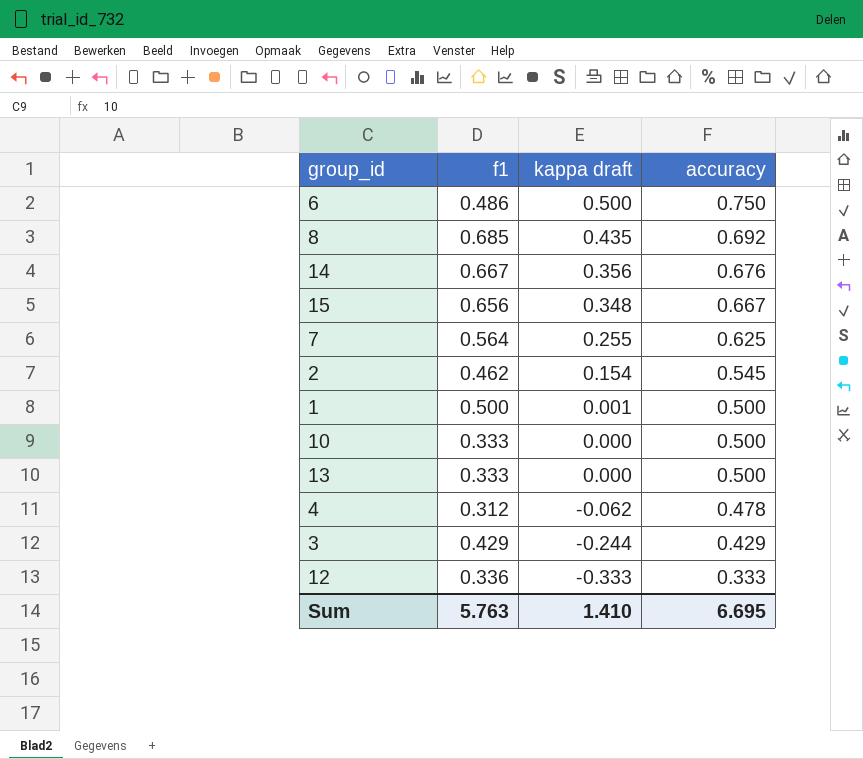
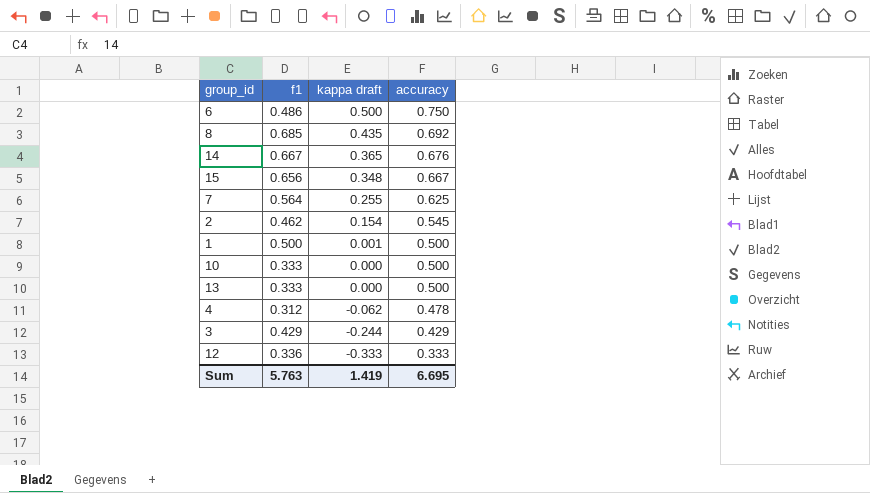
14 | kappa draft: 0.356 -> 0.365
Sum | kappa draft: 1.410 -> 1.419

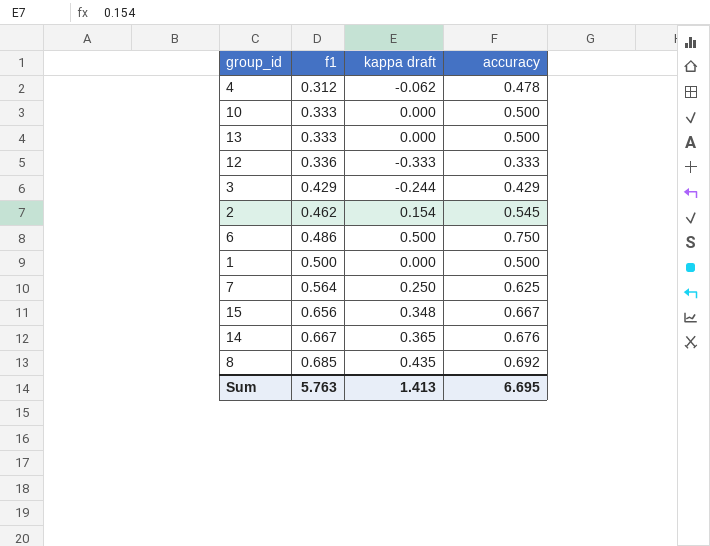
row order: kappa draft descending -> f1 ascending
1 | kappa draft: 0.001 -> 0.000
7 | kappa draft: 0.255 -> 0.250
Sum | kappa draft: 1.419 -> 1.413

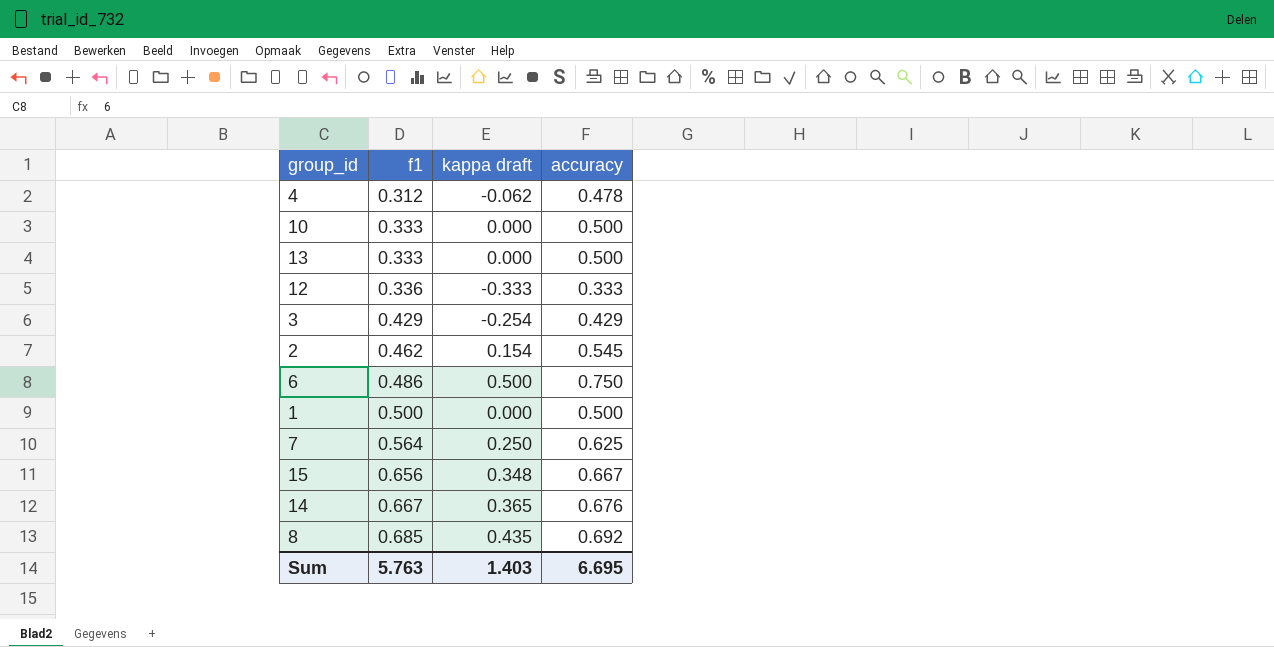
3 | kappa draft: -0.244 -> -0.254
Sum | kappa draft: 1.413 -> 1.403

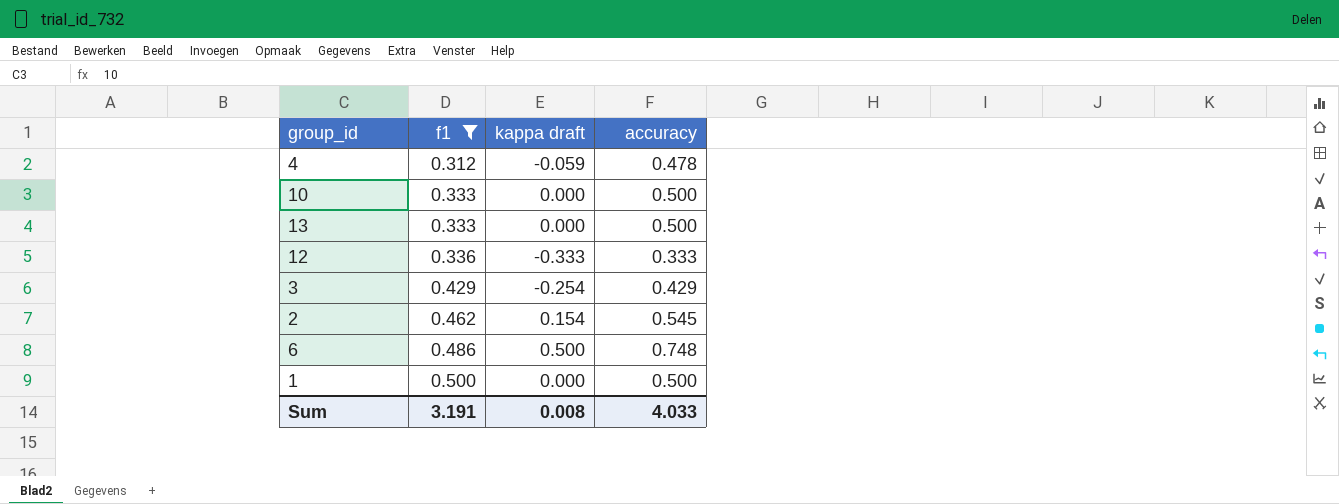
filter: none -> f1 <= 0.500
4 | kappa draft: -0.062 -> -0.059
6 | accuracy: 0.750 -> 0.748
Sum | f1: 5.763 -> 3.191
Sum | kappa draft: 1.403 -> 0.008
Sum | accuracy: 6.695 -> 4.033

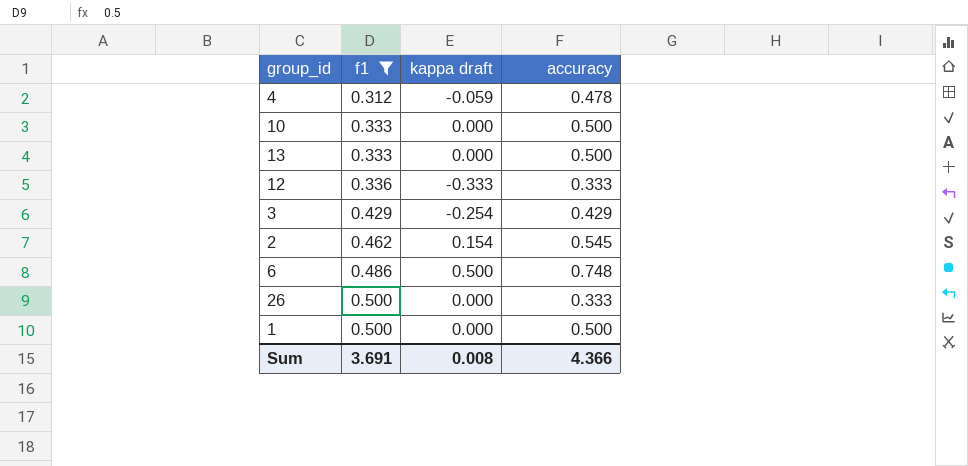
row 26: none -> 0.500 | 0.000 | 0.333
Sum | f1: 3.191 -> 3.691
Sum | accuracy: 4.033 -> 4.366

